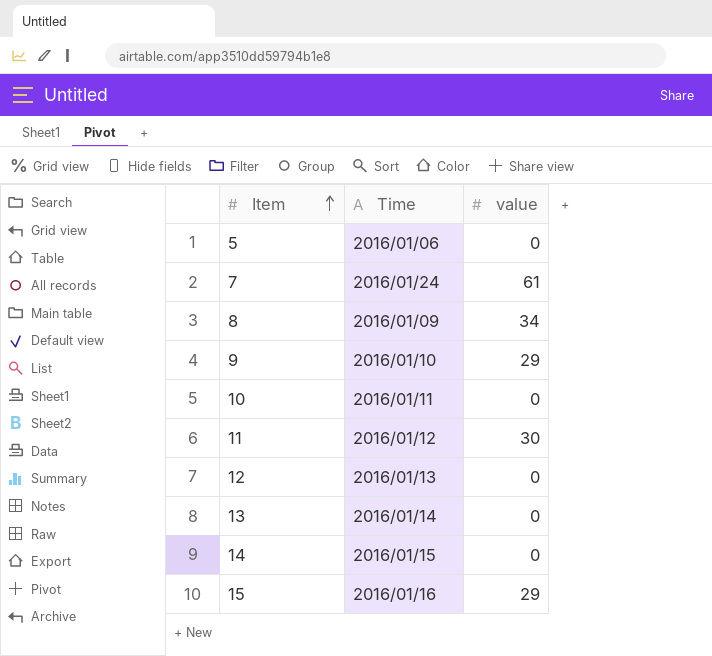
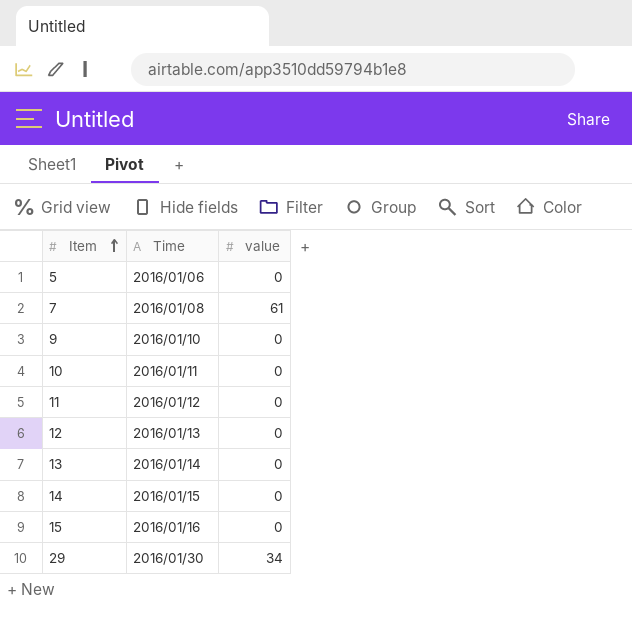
row 8: 2016/01/09 | 34 -> none
7 | Time: 2016/01/24 -> 2016/01/08
9 | value: 29 -> 0
11 | value: 30 -> 0
15 | value: 29 -> 0
row 29: none -> 2016/01/30 | 34

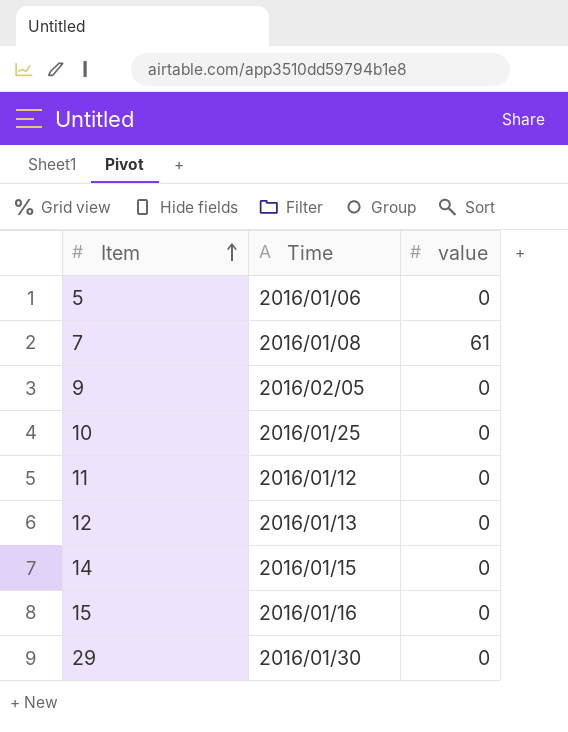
row 13: 2016/01/14 | 0 -> none
9 | Time: 2016/01/10 -> 2016/02/05
10 | Time: 2016/01/11 -> 2016/01/25
29 | value: 34 -> 0

